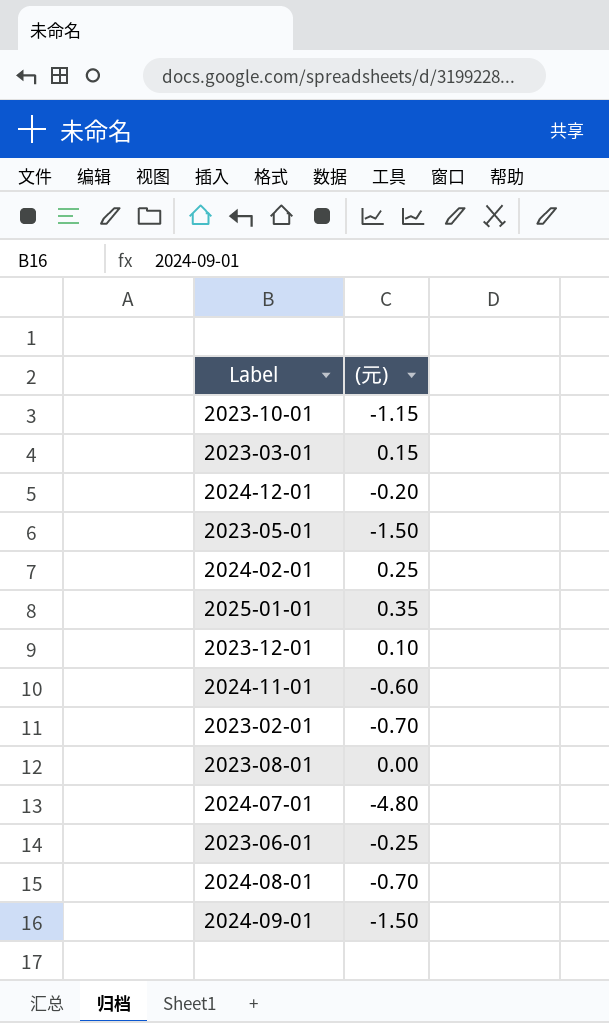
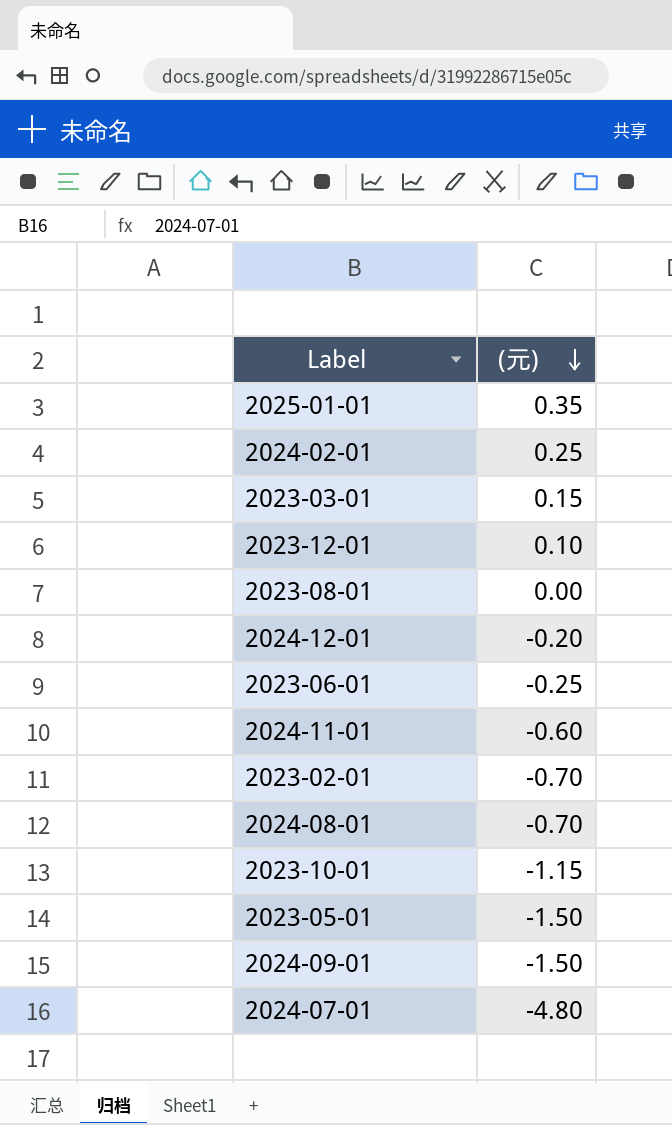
row order: none -> (元) descending

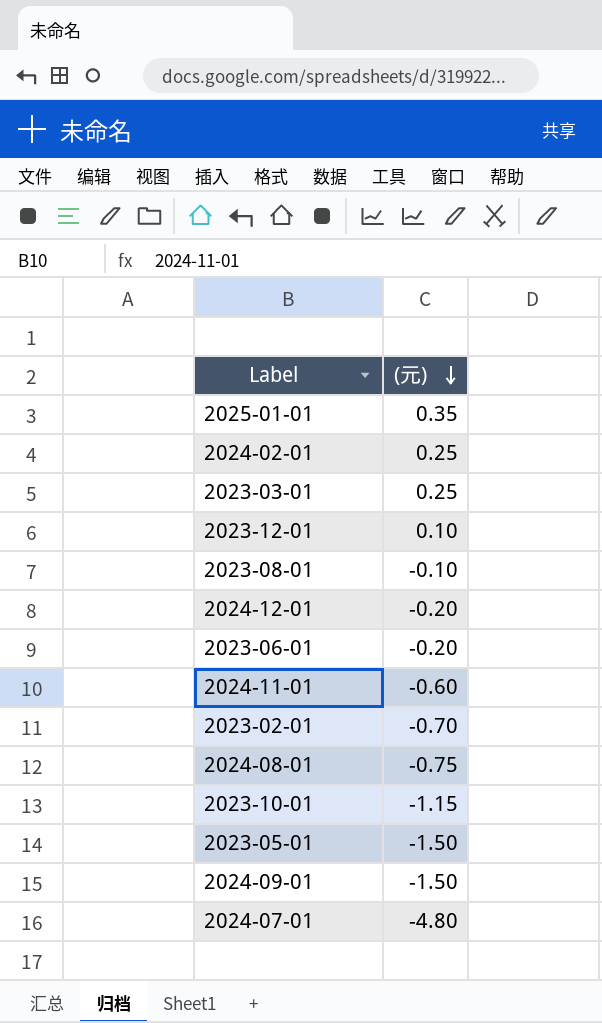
2023-03-01 | (元): 0.15 -> 0.25
2023-08-01 | (元): 0.00 -> -0.10
2023-06-01 | (元): -0.25 -> -0.20
2024-08-01 | (元): -0.70 -> -0.75

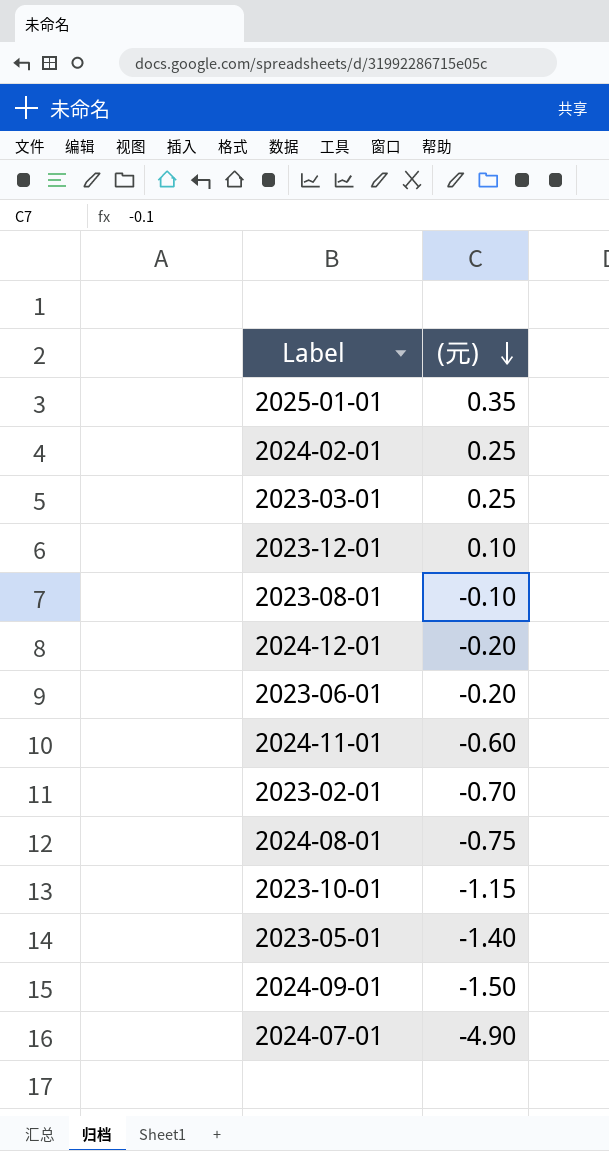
2023-05-01 | (元): -1.50 -> -1.40
2024-07-01 | (元): -4.80 -> -4.90

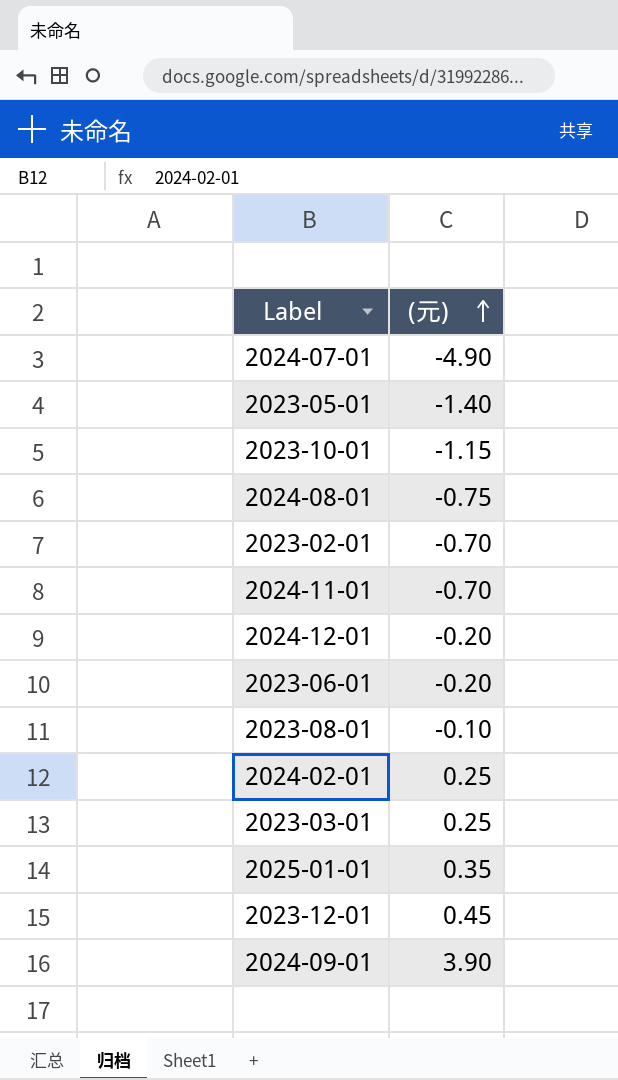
row order: (元) descending -> (元) ascending
2024-11-01 | (元): -0.60 -> -0.70
2023-12-01 | (元): 0.10 -> 0.45
2024-09-01 | (元): -1.50 -> 3.90

